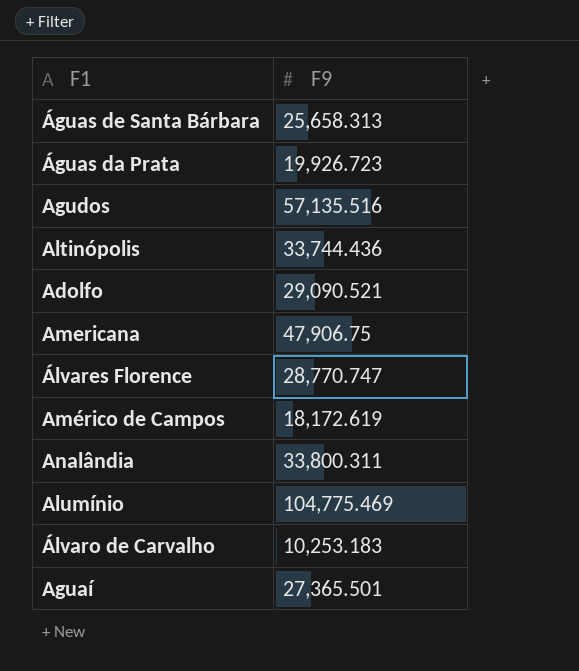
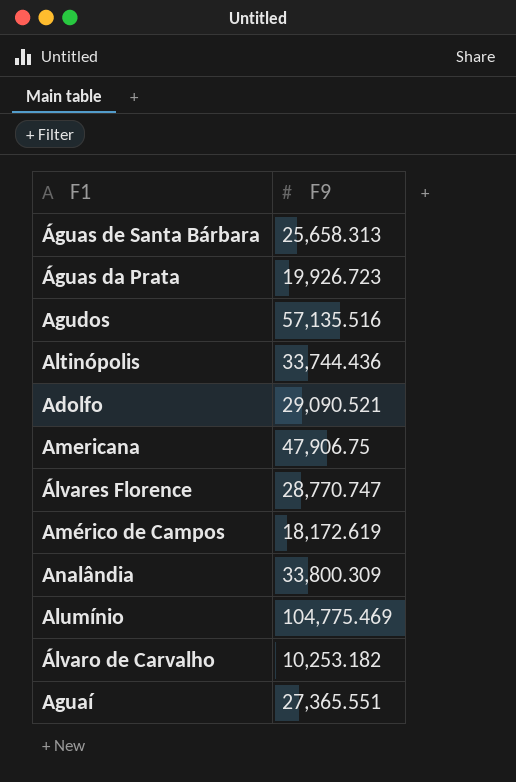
Analândia | F9: 33,800.311 -> 33,800.309
Álvaro de Carvalho | F9: 10,253.183 -> 10,253.182
Aguaí | F9: 27,365.501 -> 27,365.551

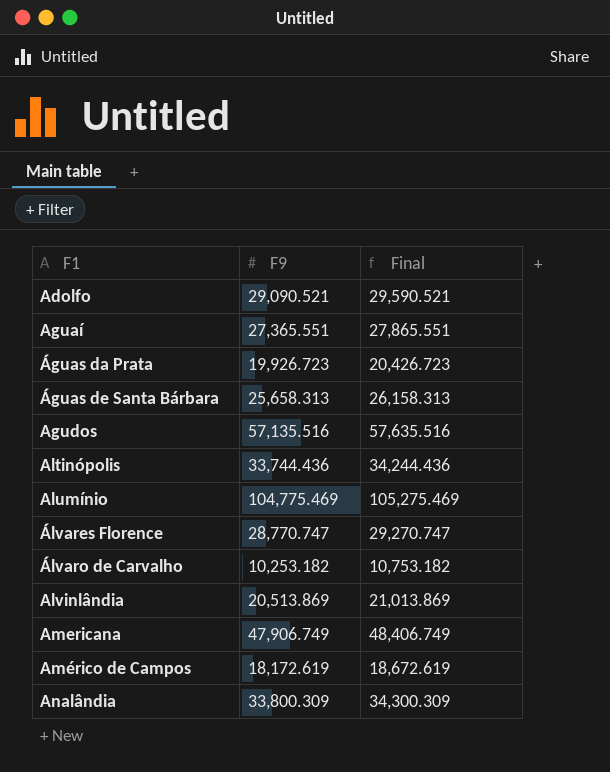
row order: none -> F1 ascending
column Final | formula: none -> [F9] + 500
row Alvinlândia: none -> 20,513.869 | 21,013.869
Americana | F9: 47,906.75 -> 47,906.749

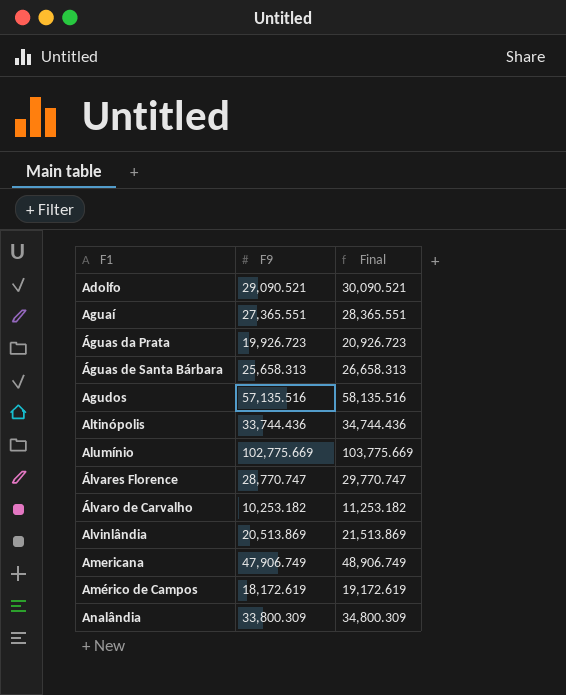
column Final | formula: [F9] + 500 -> [F9] + 1000
Alumínio | F9: 104,775.469 -> 102,775.669

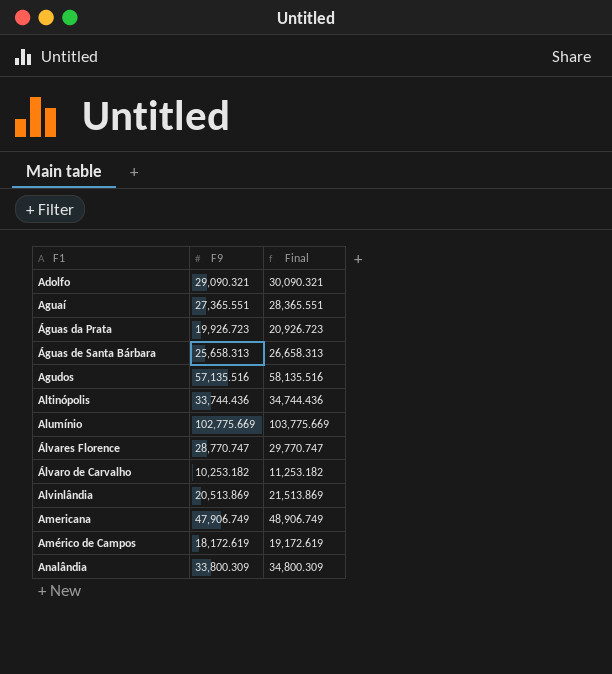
Adolfo | F9: 29,090.521 -> 29,090.321
Adolfo | Final: 30,090.521 -> 30,090.321

